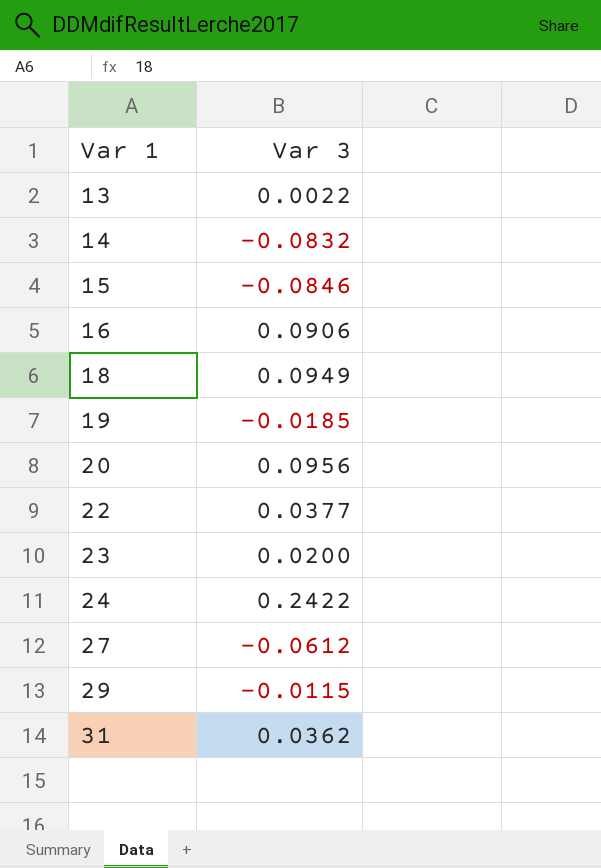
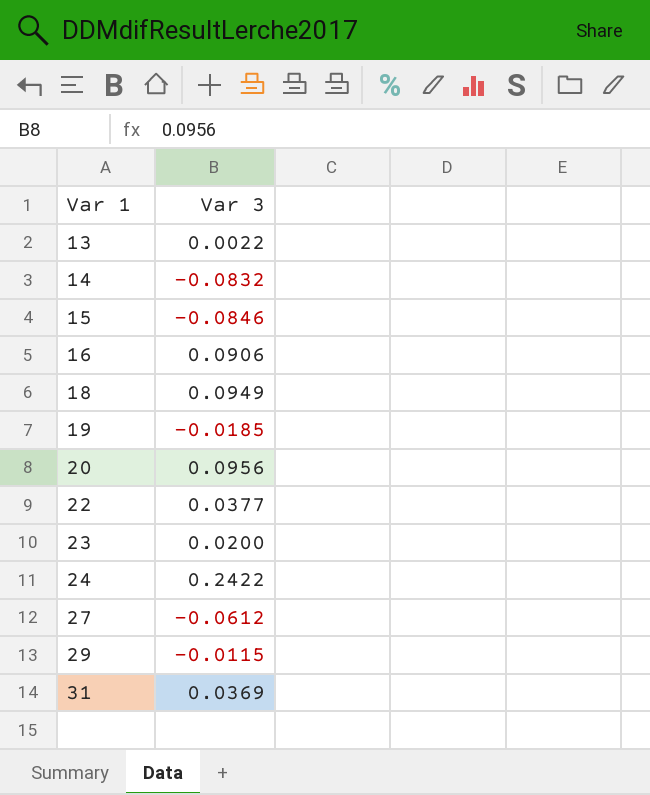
31 | Var 3: 0.0362 -> 0.0369

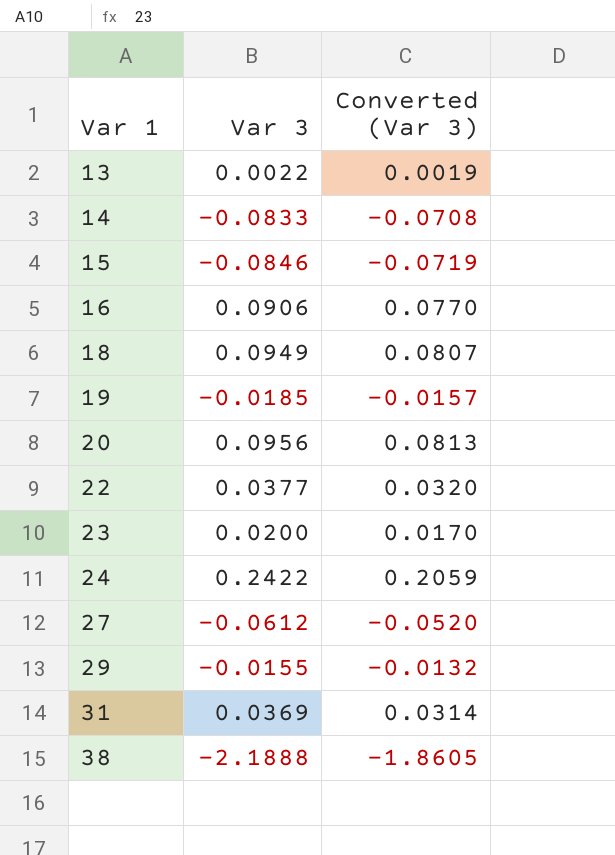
column Converted (Var 3) | formula: none -> [Var 3] * 0.85
14 | Var 3: -0.0832 -> -0.0833
29 | Var 3: -0.0115 -> -0.0155
row 38: none -> -2.1888 | -1.8605

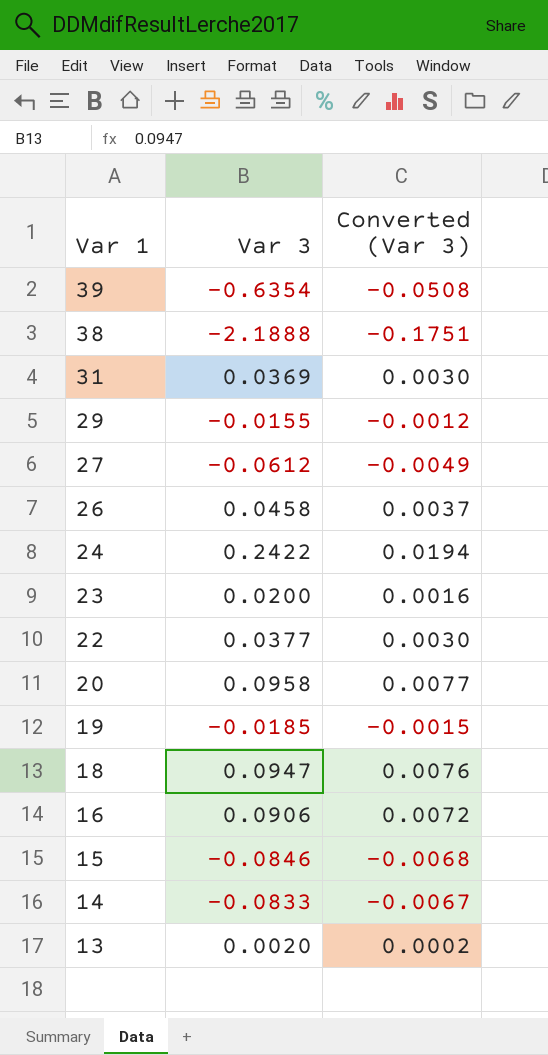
row order: Var 1 ascending -> Var 1 descending
column Converted (Var 3) | formula: [Var 3] * 0.85 -> [Var 3] * 0.08
row 39: none -> -0.6354 | -0.0508
row 26: none -> 0.0458 | 0.0037
20 | Var 3: 0.0956 -> 0.0958
18 | Var 3: 0.0949 -> 0.0947
13 | Var 3: 0.0022 -> 0.0020

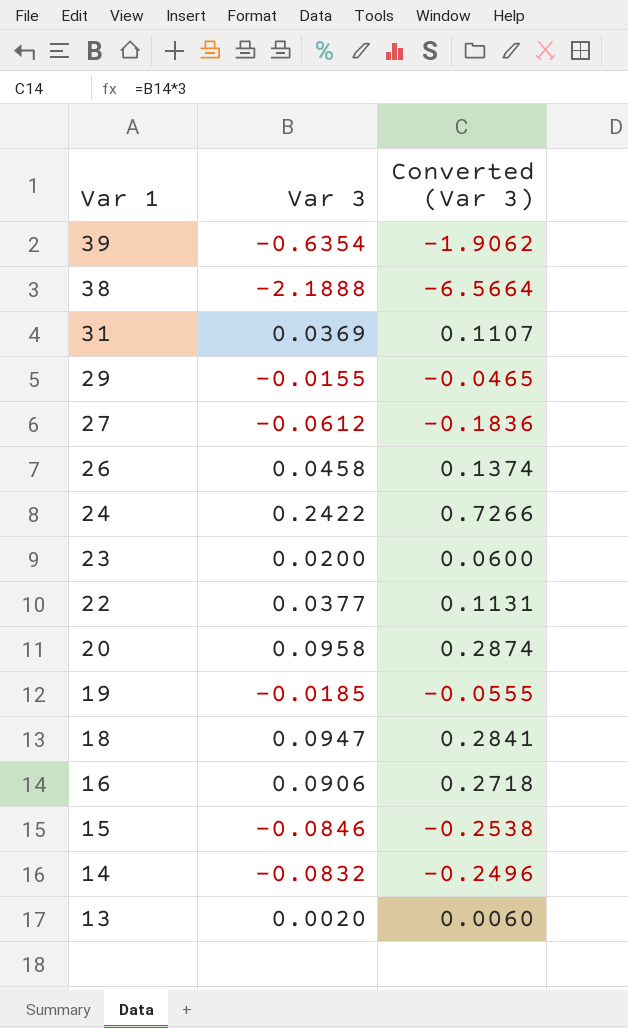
column Converted (Var 3) | formula: [Var 3] * 0.08 -> [Var 3] * 3
14 | Var 3: -0.0833 -> -0.0832

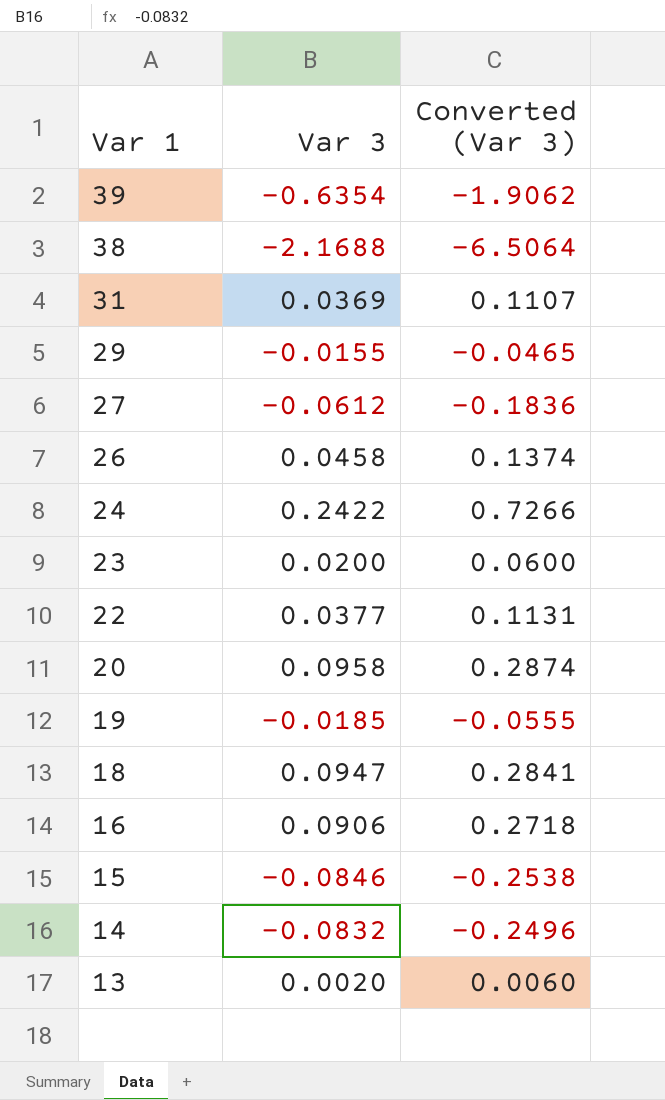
38 | Var 3: -2.1888 -> -2.1688
38 | Converted (Var 3): -6.5664 -> -6.5064

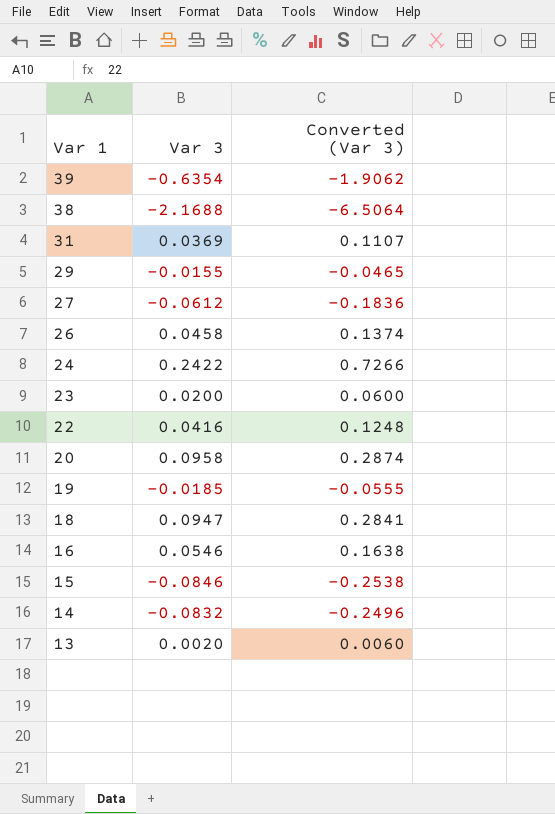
22 | Var 3: 0.0377 -> 0.0416
22 | Converted (Var 3): 0.1131 -> 0.1248
16 | Var 3: 0.0906 -> 0.0546
16 | Converted (Var 3): 0.2718 -> 0.1638

